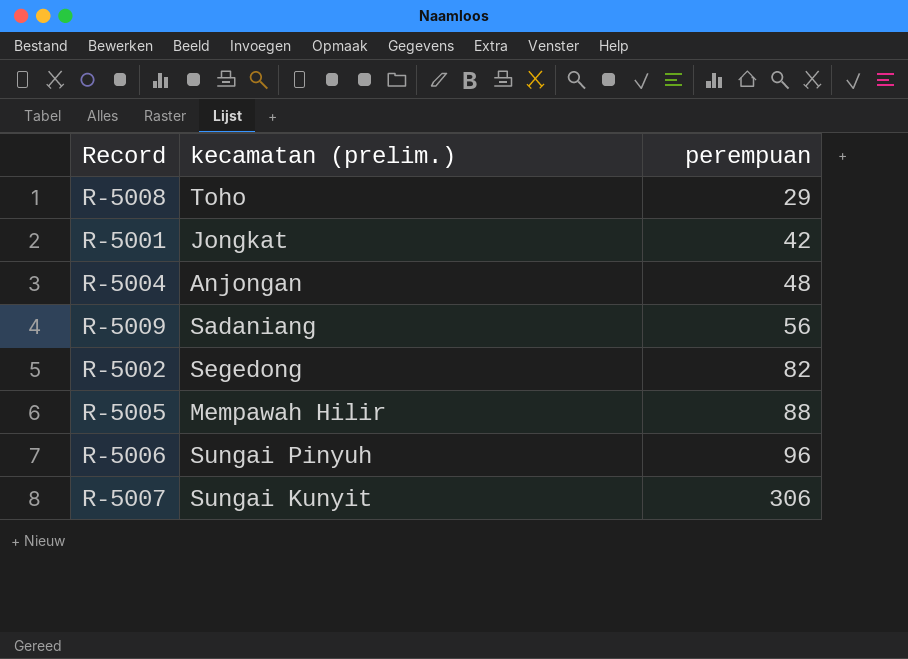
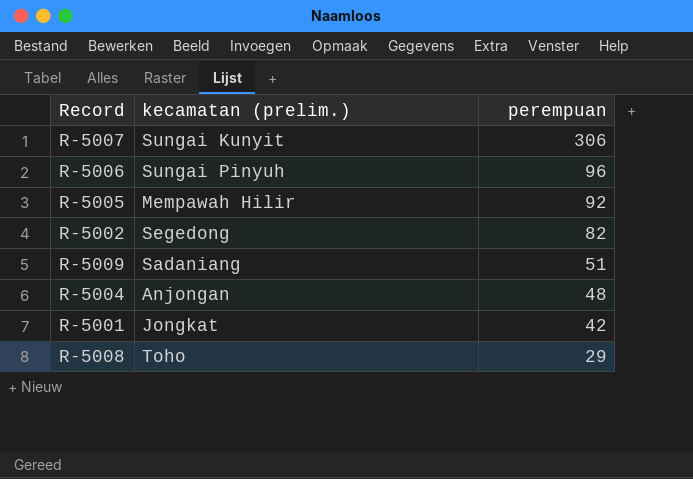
row order: perempuan ascending -> perempuan descending
R-5005 | perempuan: 88 -> 92
R-5009 | perempuan: 56 -> 51

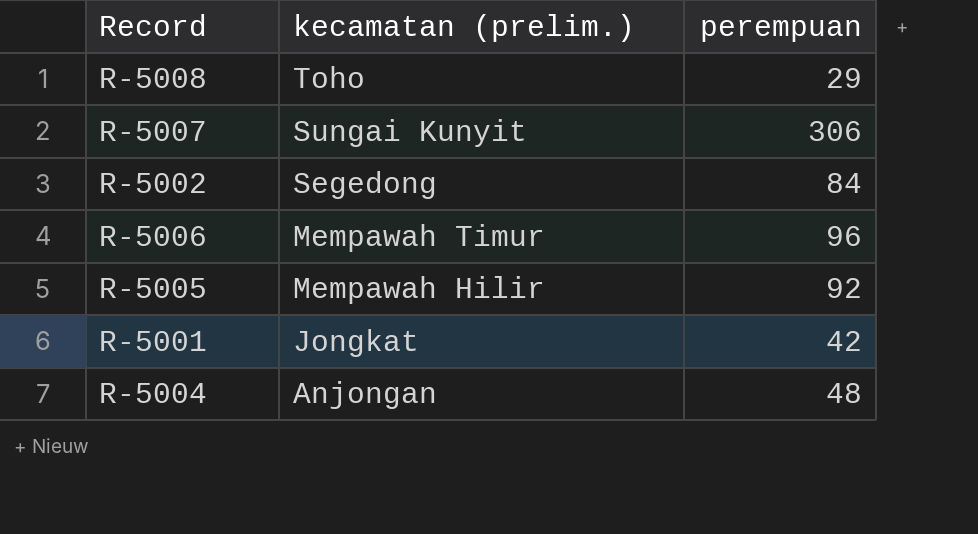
row order: perempuan descending -> kecamatan (prelim.) descending
row R-5009: Sadaniang | 51 -> none
R-5002 | perempuan: 82 -> 84
R-5006 | kecamatan (prelim.): Sungai Pinyuh -> Mempawah Timur

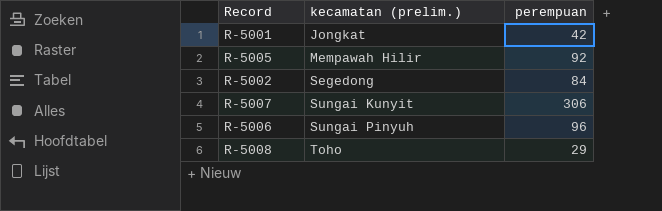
row order: kecamatan (prelim.) descending -> kecamatan (prelim.) ascending
row R-5004: Anjongan | 48 -> none
R-5006 | kecamatan (prelim.): Mempawah Timur -> Sungai Pinyuh

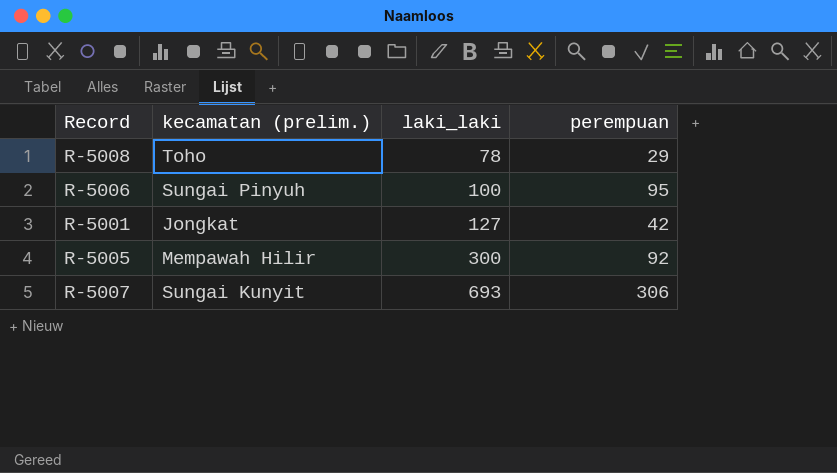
row order: kecamatan (prelim.) ascending -> laki_laki ascending
column laki_laki | position: none -> 3
row R-5002: Segedong | 84 -> none
R-5006 | perempuan: 96 -> 95

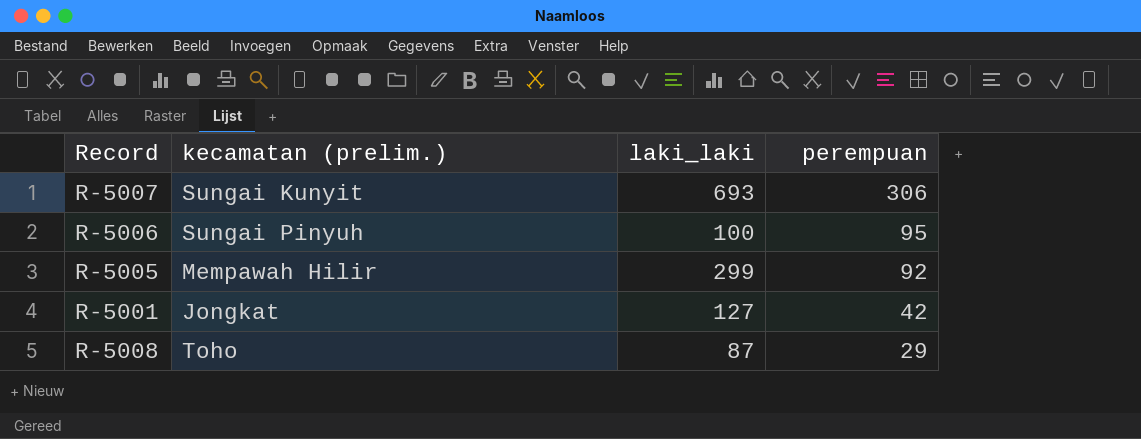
row order: laki_laki ascending -> perempuan descending
R-5005 | laki_laki: 300 -> 299
R-5008 | laki_laki: 78 -> 87

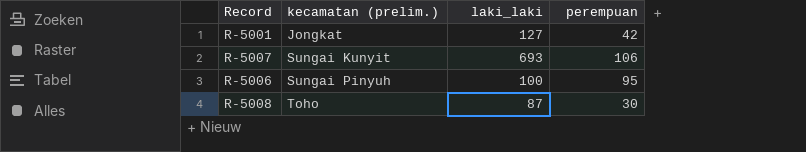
row order: perempuan descending -> kecamatan (prelim.) ascending
row R-5005: Mempawah Hilir | 299 | 92 -> none
R-5007 | perempuan: 306 -> 106
R-5008 | perempuan: 29 -> 30

